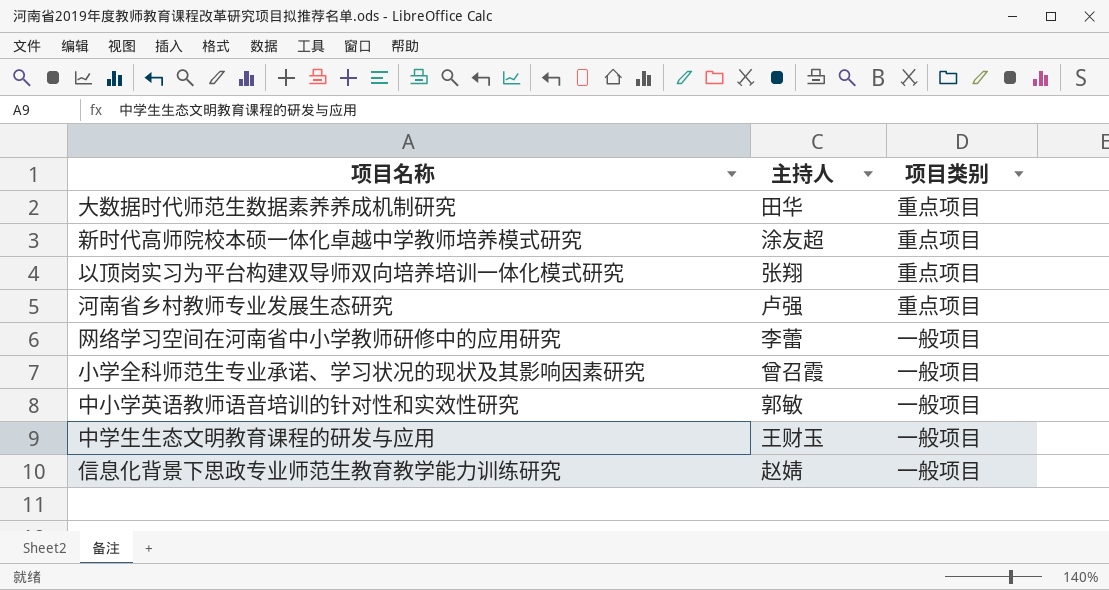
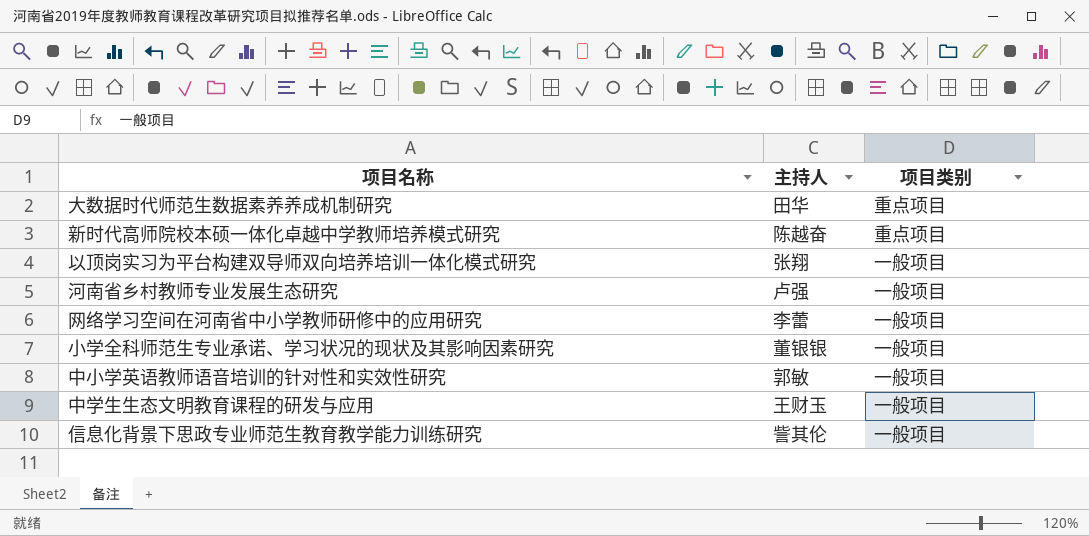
新时代高师院校本硕一体化卓越中学教师培养模式研究 | 主持人: 涂友超 -> 陈越奋
以顶岗实习为平台构建双导师双向培养培训一体化模式研究 | 项目类别: 重点项目 -> 一般项目
河南省乡村教师专业发展生态研究 | 项目类别: 重点项目 -> 一般项目
小学全科师范生专业承诺、学习状况的现状及其影响因素研究 | 主持人: 曾召霞 -> 董银银
信息化背景下思政专业师范生教育教学能力训练研究 | 主持人: 赵婧 -> 訾其伦

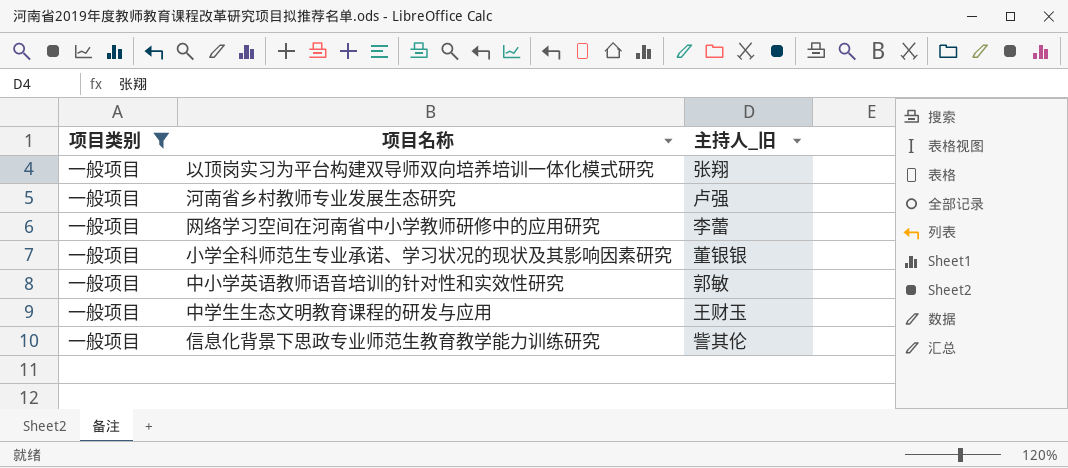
filter: none -> 项目类别 = 一般项目
column 项目类别 | position: 3 -> 1
column name: 主持人 -> 主持人_旧

